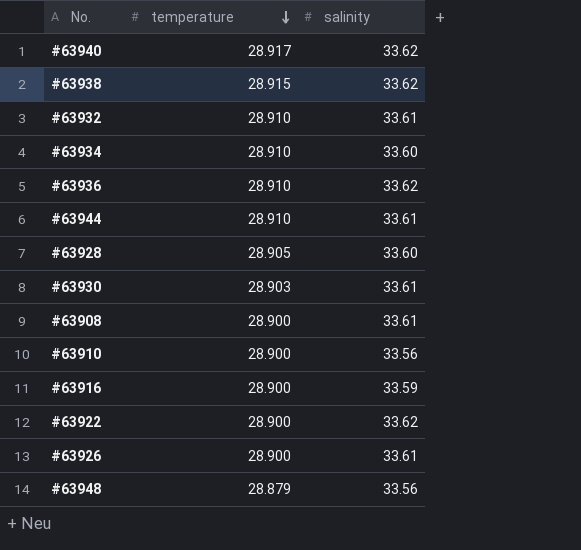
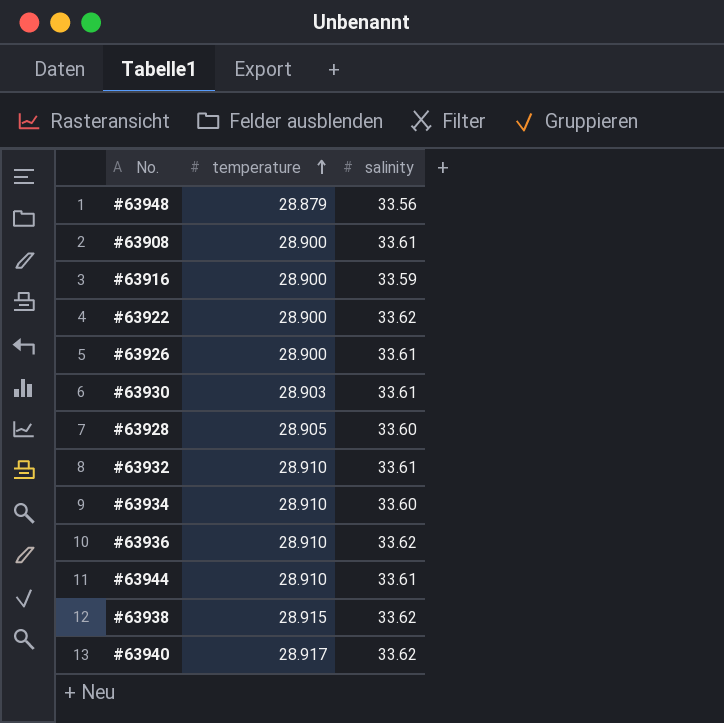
row order: temperature descending -> temperature ascending
row #63910: 28.900 | 33.56 -> none

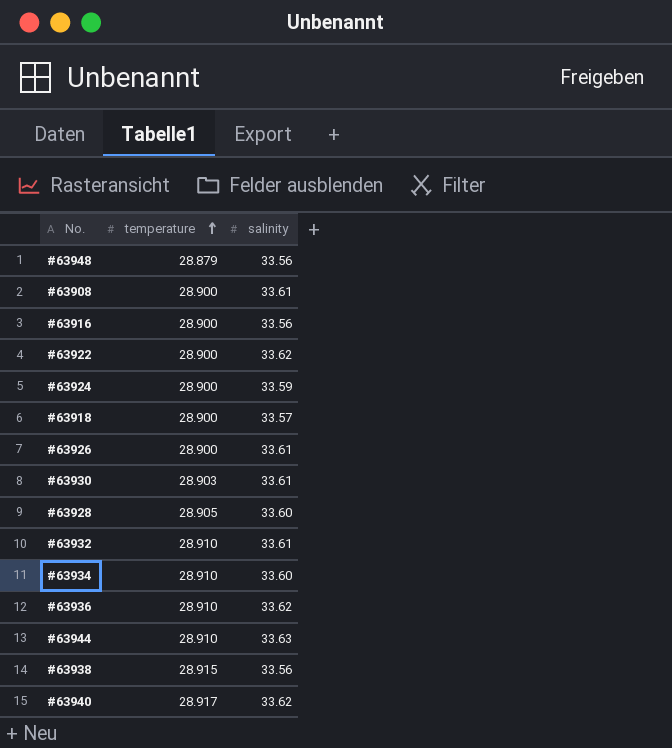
#63916 | salinity: 33.59 -> 33.56
row #63924: none -> 28.900 | 33.59
row #63918: none -> 28.900 | 33.57
#63944 | salinity: 33.61 -> 33.63
#63938 | salinity: 33.62 -> 33.56

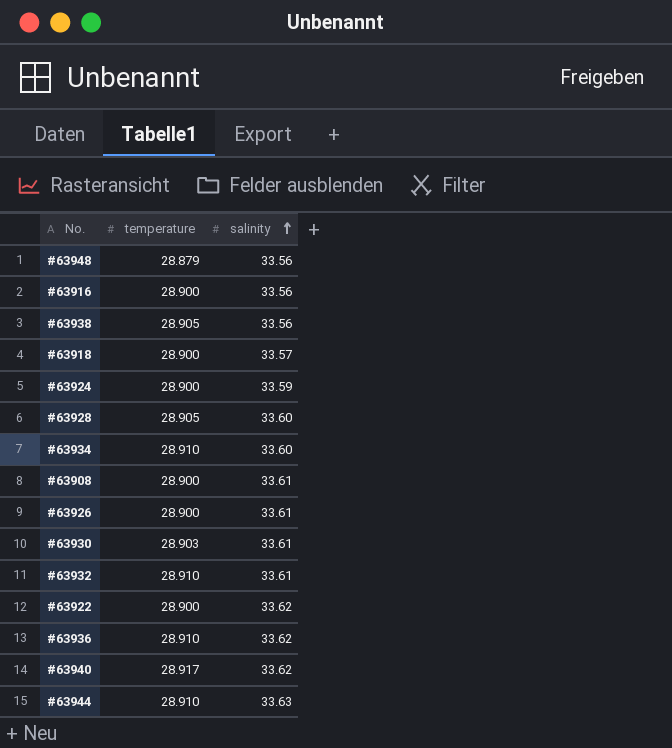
row order: temperature ascending -> salinity ascending
#63938 | temperature: 28.915 -> 28.905

